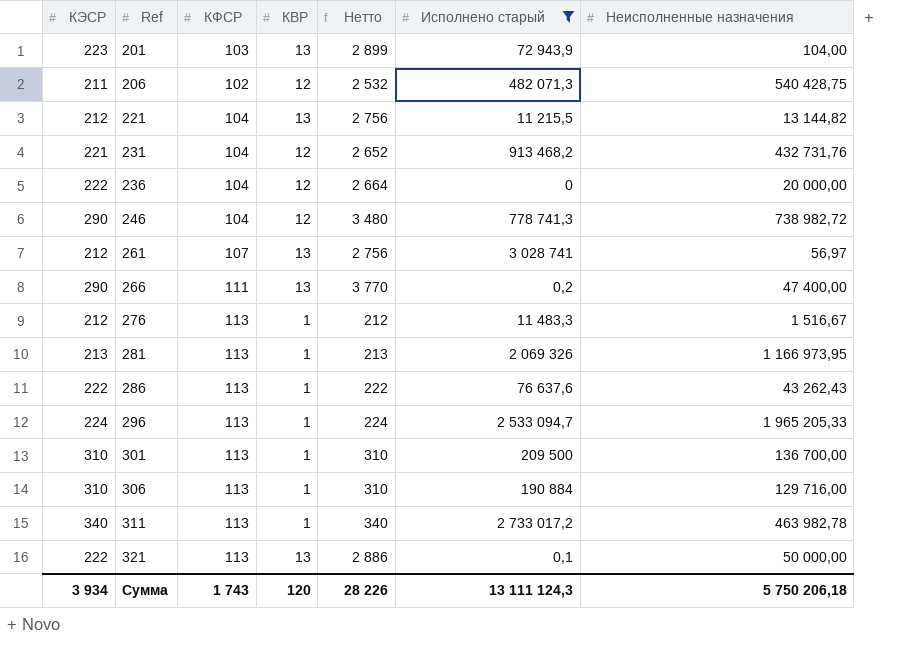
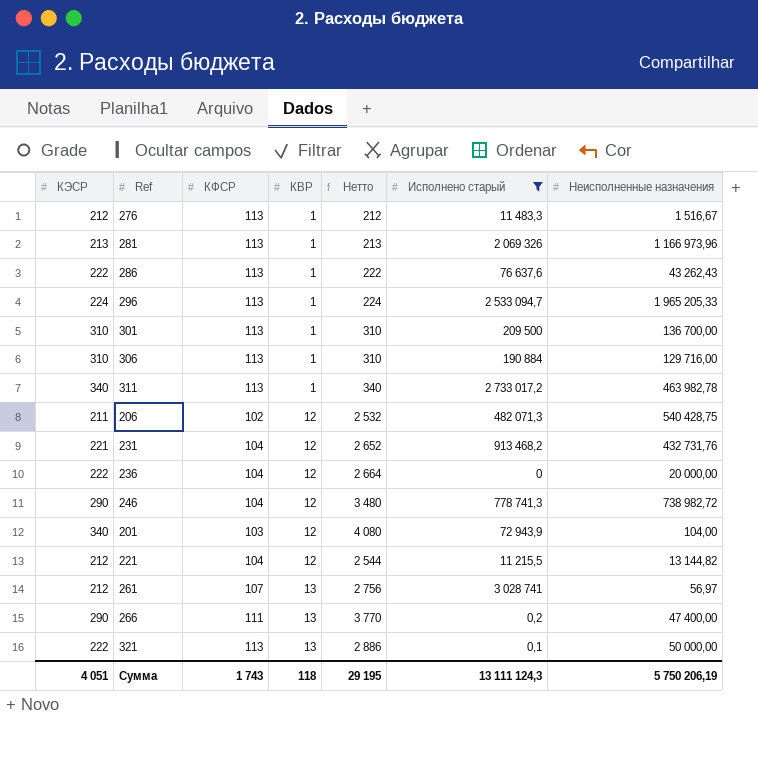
row order: Ref ascending -> КВР ascending
281 | Неисполненные назначения: 1 166 973,95 -> 1 166 973,96
201 | КЭСР: 223 -> 340
201 | КВР: 13 -> 12
201 | Нетто: 2 899 -> 4 080
221 | КВР: 13 -> 12
221 | Нетто: 2 756 -> 2 544
Сумма | КЭСР: 3 934 -> 4 051
Сумма | КВР: 120 -> 118
Сумма | Нетто: 28 226 -> 29 195
Сумма | Неисполненные назначения: 5 750 206,18 -> 5 750 206,19

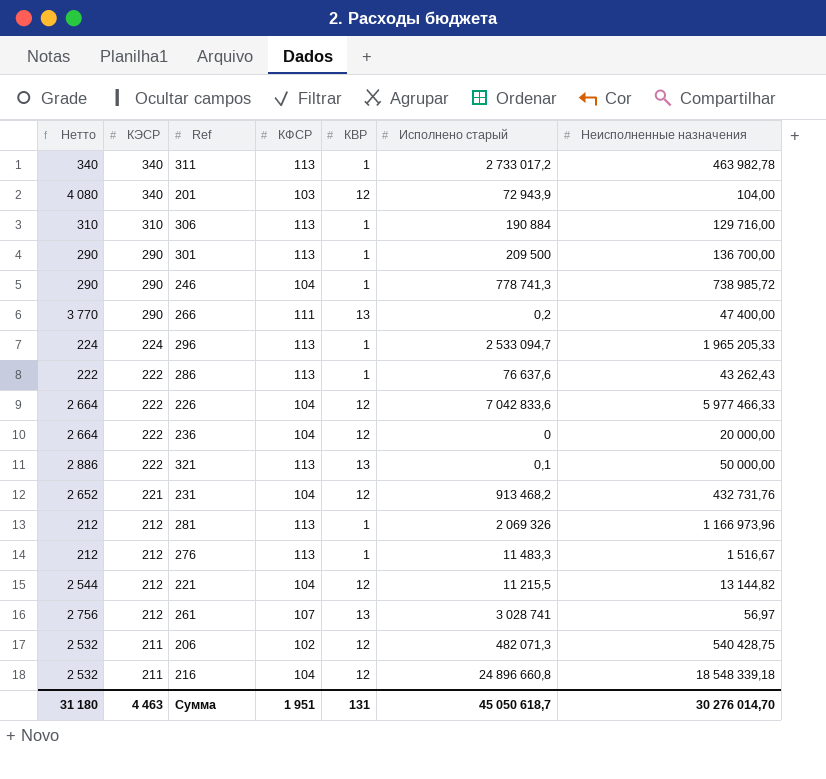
filter: Исполнено старый <= 3 028 741 -> none
row order: КВР ascending -> КЭСР descending
column Нетто | position: 5 -> 1
301 | Нетто: 310 -> 290
301 | КЭСР: 310 -> 290
246 | Нетто: 3 480 -> 290
246 | КВР: 12 -> 1
246 | Неисполненные назначения: 738 982,72 -> 738 985,72
281 | Нетто: 213 -> 212
281 | КЭСР: 213 -> 212
Сумма | Нетто: 29 195 -> 31 180
Сумма | КЭСР: 4 051 -> 4 463
Сумма | КФСР: 1 743 -> 1 951
Сумма | КВР: 118 -> 131
Сумма | Исполнено старый: 13 111 124,3 -> 45 050 618,7
Сумма | Неисполненные назначения: 5 750 206,19 -> 30 276 014,70

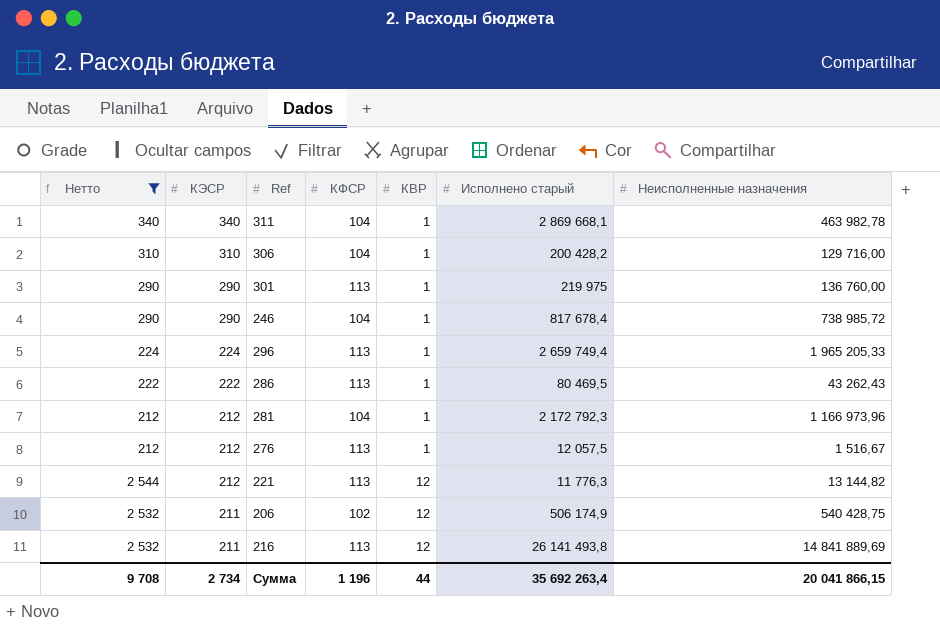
filter: none -> Нетто <= 2 544
311 | КФСР: 113 -> 104
311 | Исполнено старый: 2 733 017,2 -> 2 869 668,1
306 | КФСР: 113 -> 104
306 | Исполнено старый: 190 884 -> 200 428,2
301 | Исполнено старый: 209 500 -> 219 975
301 | Неисполненные назначения: 136 700,00 -> 136 760,00
246 | Исполнено старый: 778 741,3 -> 817 678,4
296 | Исполнено старый: 2 533 094,7 -> 2 659 749,4
286 | Исполнено старый: 76 637,6 -> 80 469,5
281 | КФСР: 113 -> 104
281 | Исполнено старый: 2 069 326 -> 2 172 792,3
276 | Исполнено старый: 11 483,3 -> 12 057,5
221 | КФСР: 104 -> 113
221 | Исполнено старый: 11 215,5 -> 11 776,3
206 | Исполнено старый: 482 071,3 -> 506 174,9
216 | КФСР: 104 -> 113
216 | Исполнено старый: 24 896 660,8 -> 26 141 493,8
216 | Неисполненные назначения: 18 548 339,18 -> 14 841 889,69
Сумма | Нетто: 31 180 -> 9 708
Сумма | КЭСР: 4 463 -> 2 734
Сумма | КФСР: 1 951 -> 1 196
Сумма | КВР: 131 -> 44
Сумма | Исполнено старый: 45 050 618,7 -> 35 692 263,4
Сумма | Неисполненные назначения: 30 276 014,70 -> 20 041 866,15

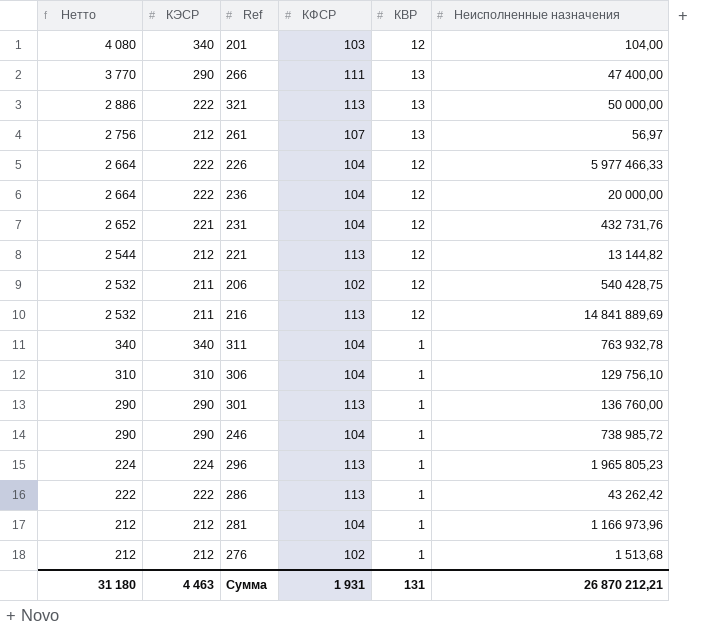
filter: Нетто <= 2 544 -> none
row order: КЭСР descending -> Нетто descending
column Исполнено старый | position: 6 -> none
311 | Неисполненные назначения: 463 982,78 -> 763 932,78
306 | Неисполненные назначения: 129 716,00 -> 129 756,10
296 | Неисполненные назначения: 1 965 205,33 -> 1 965 805,23
286 | Неисполненные назначения: 43 262,43 -> 43 262,42
276 | КФСР: 113 -> 102
276 | Неисполненные назначения: 1 516,67 -> 1 513,68
Сумма | Нетто: 9 708 -> 31 180
Сумма | КЭСР: 2 734 -> 4 463
Сумма | КФСР: 1 196 -> 1 931
Сумма | КВР: 44 -> 131
Сумма | Неисполненные назначения: 20 041 866,15 -> 26 870 212,21

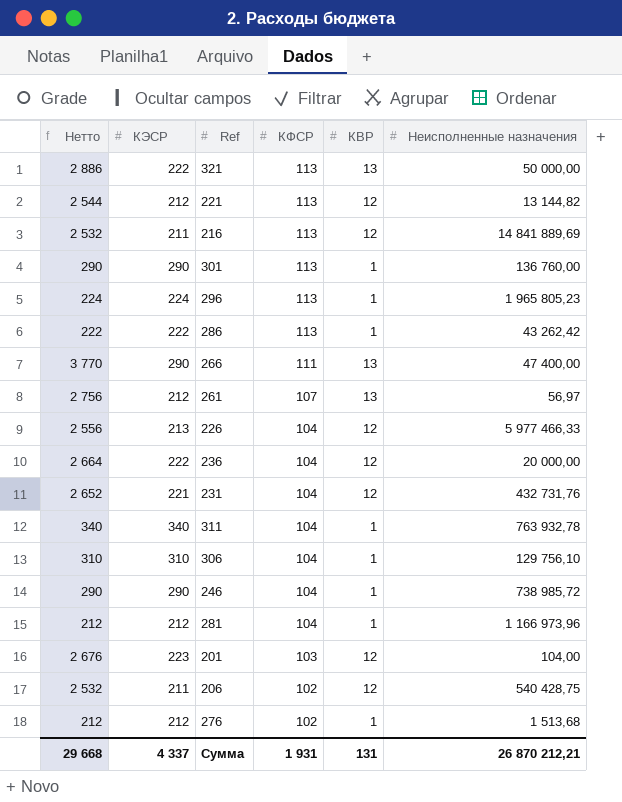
row order: Нетто descending -> КФСР descending
226 | Нетто: 2 664 -> 2 556
226 | КЭСР: 222 -> 213
201 | Нетто: 4 080 -> 2 676
201 | КЭСР: 340 -> 223
Сумма | Нетто: 31 180 -> 29 668
Сумма | КЭСР: 4 463 -> 4 337

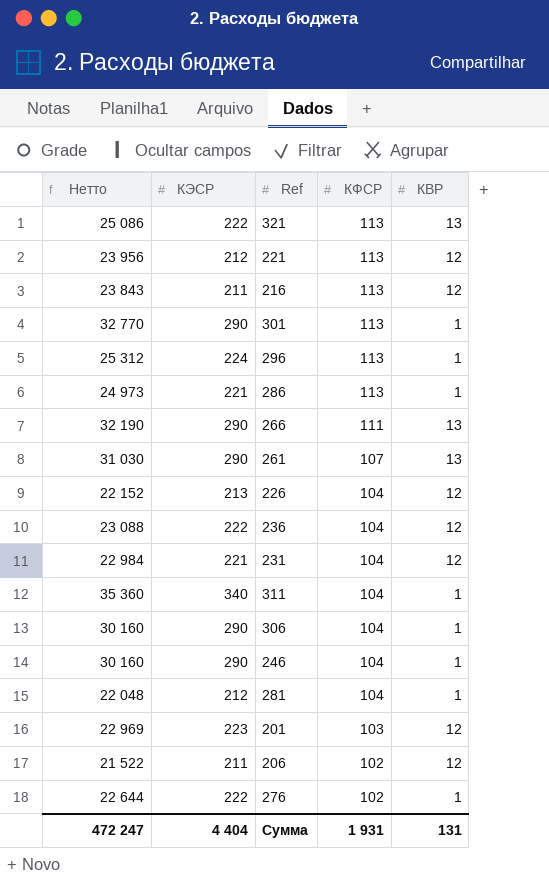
column Неисполненные назначения | position: 6 -> none
column Нетто | formula: [КЭСР] * [КВР] -> [КЭСР] * [КФСР]
286 | КЭСР: 222 -> 221
261 | КЭСР: 212 -> 290
306 | КЭСР: 310 -> 290
276 | КЭСР: 212 -> 222
Сумма | Нетто: 29 668 -> 472 247
Сумма | КЭСР: 4 337 -> 4 404

